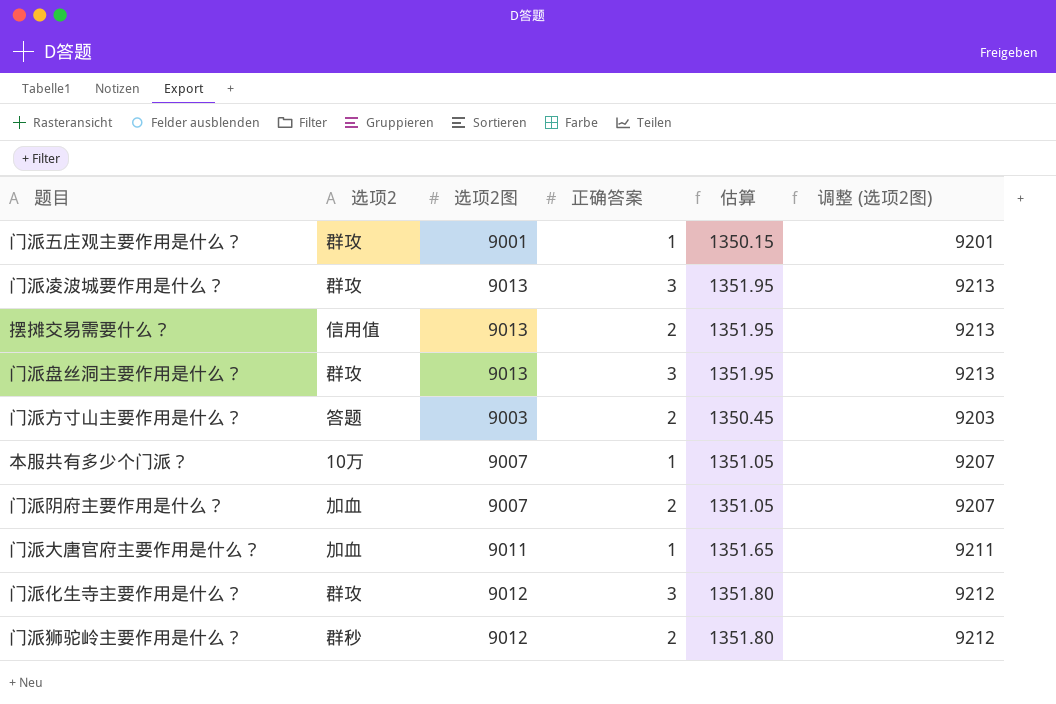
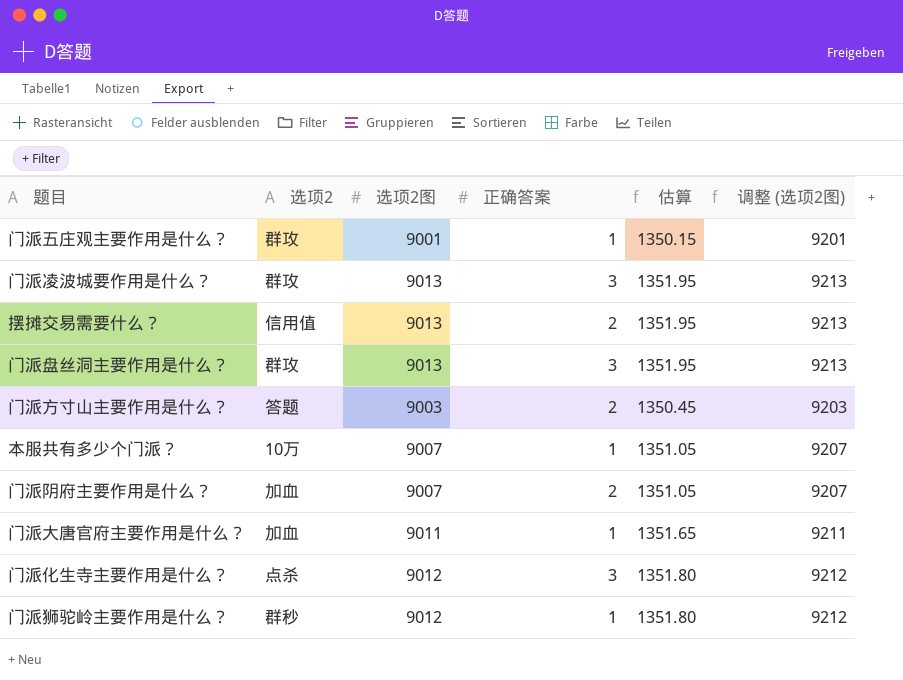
门派化生寺主要作用是什么？ | 选项2: 群攻 -> 点杀
门派狮驼岭主要作用是什么？ | 正确答案: 2 -> 1

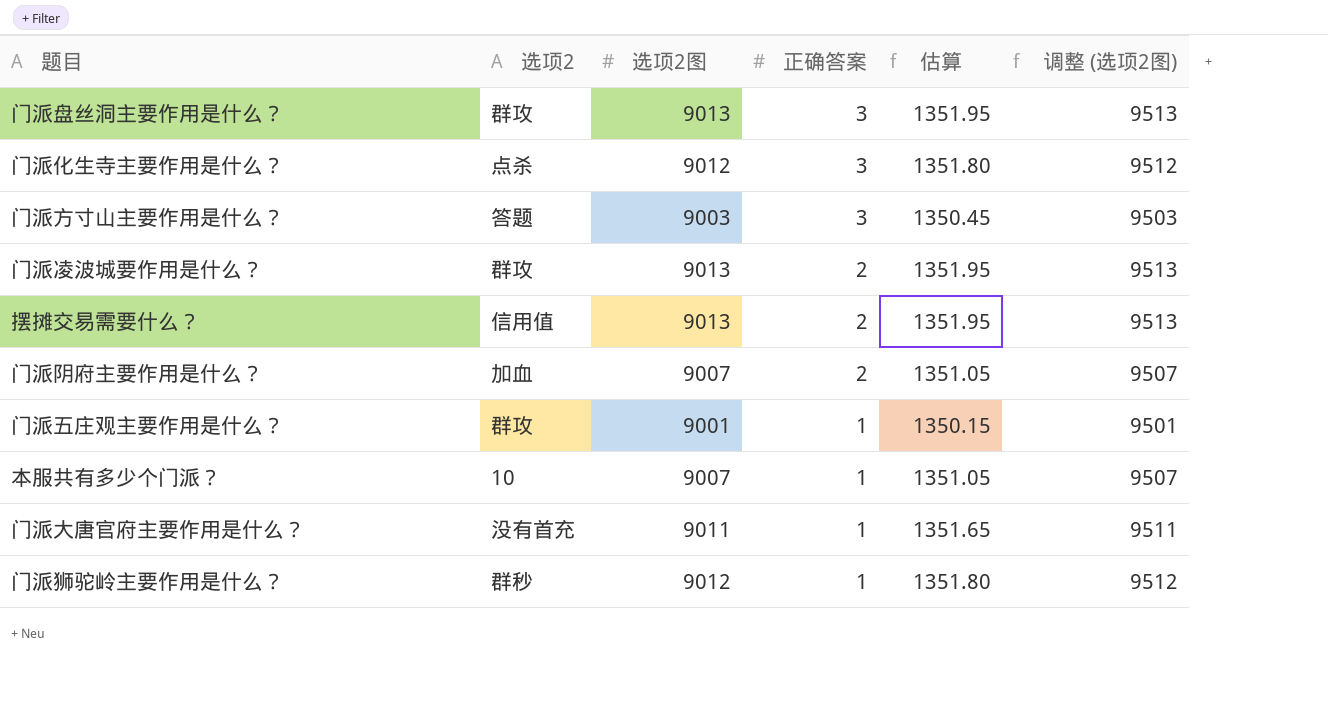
row order: none -> 正确答案 descending
column 调整 (选项2图) | formula: [选项2图] + 200 -> [选项2图] + 500
门派方寸山主要作用是什么？ | 正确答案: 2 -> 3
门派凌波城要作用是什么？ | 正确答案: 3 -> 2
本服共有多少个门派？ | 选项2: 10万 -> 10
门派大唐官府主要作用是什么？ | 选项2: 加血 -> 没有首充

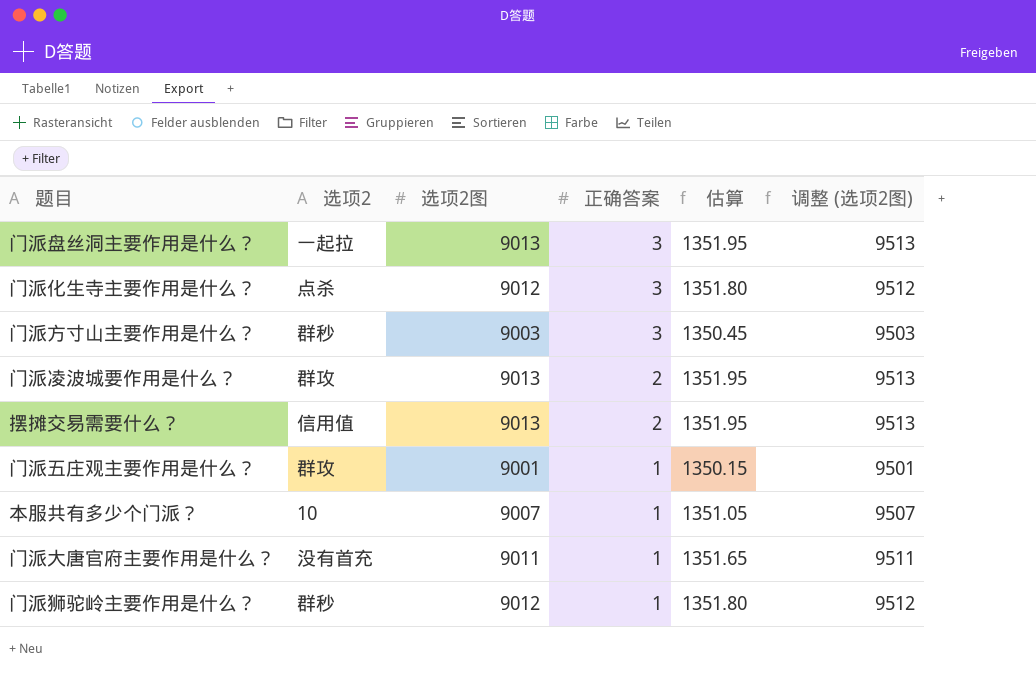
row 门派阴府主要作用是什么？: 加血 | 9007 | 2 | 1351.05 | 9507 -> none
门派盘丝洞主要作用是什么？ | 选项2: 群攻 -> 一起拉
门派方寸山主要作用是什么？ | 选项2: 答题 -> 群秒

